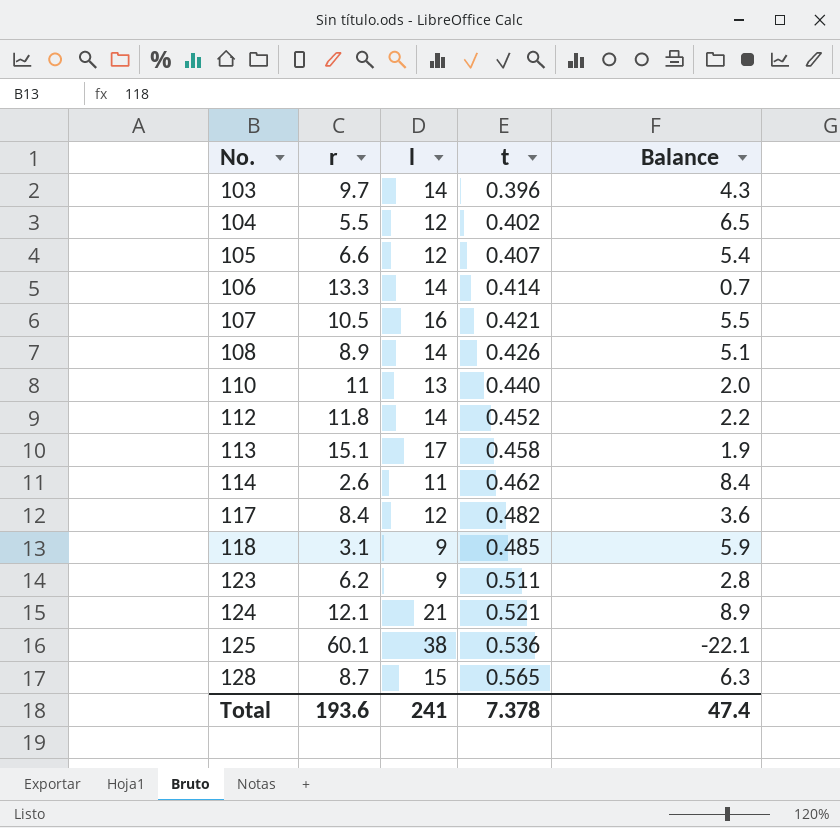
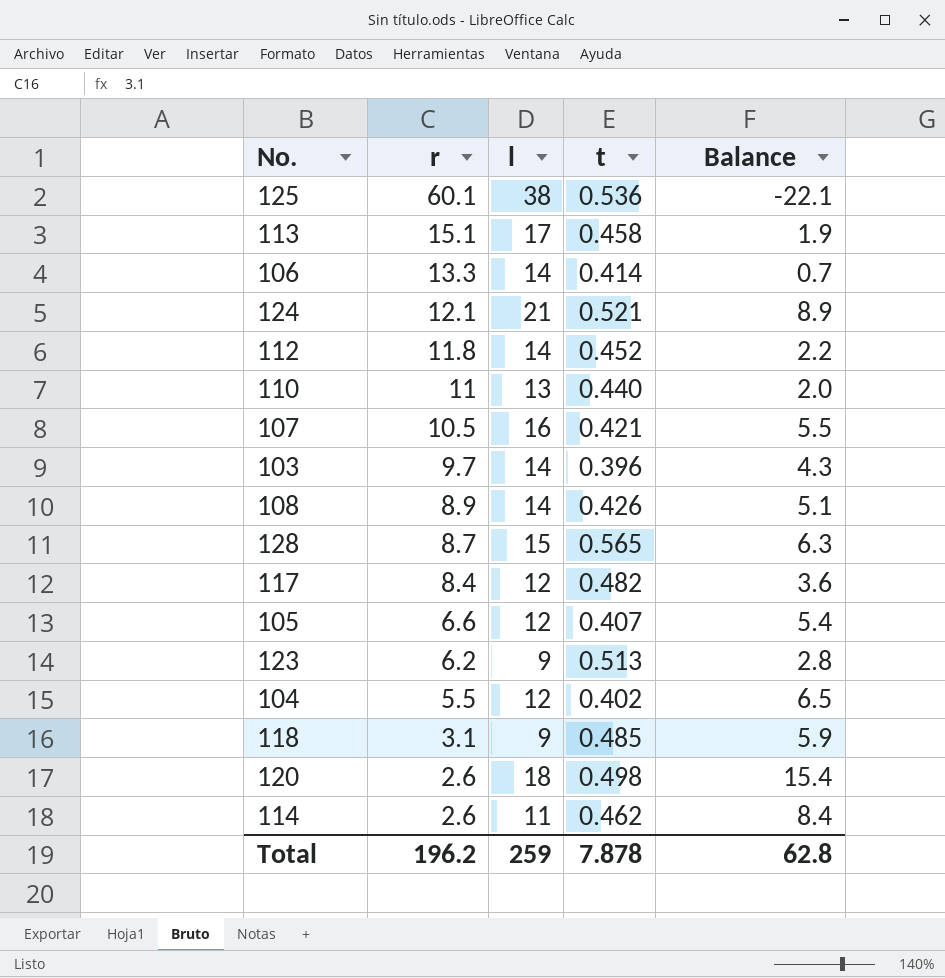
row order: No. ascending -> r descending
123 | t: 0.511 -> 0.513
row 120: none -> 2.6 | 18 | 0.498 | 15.4
Total | r: 193.6 -> 196.2
Total | l: 241 -> 259
Total | t: 7.378 -> 7.878
Total | Balance: 47.4 -> 62.8

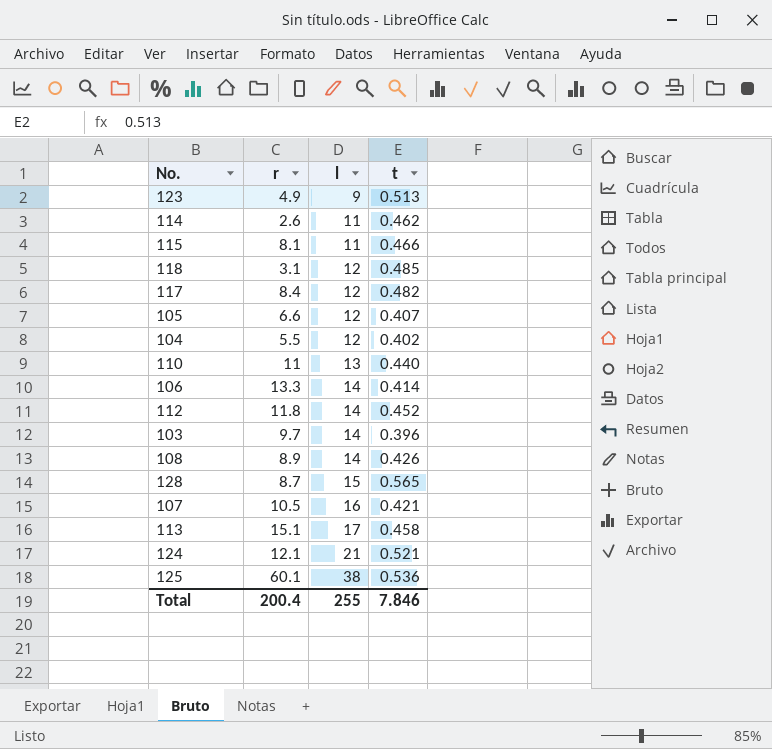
row order: r descending -> l ascending
column Balance | formula: [l] - [r] -> none
row 120: 2.6 | 18 | 0.498 | 15.4 -> none
123 | r: 6.2 -> 4.9
row 115: none -> 8.1 | 11 | 0.466
118 | l: 9 -> 12
Total | r: 196.2 -> 200.4
Total | l: 259 -> 255
Total | t: 7.878 -> 7.846

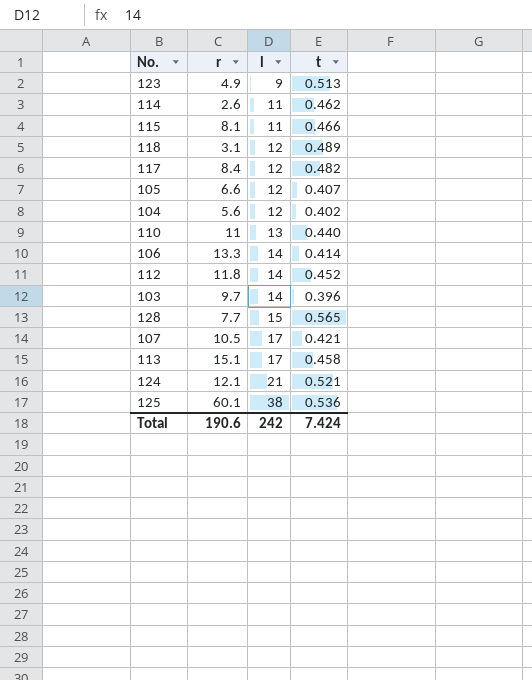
row 108: 8.9 | 14 | 0.426 -> none
118 | t: 0.485 -> 0.489
104 | r: 5.5 -> 5.6
128 | r: 8.7 -> 7.7
107 | l: 16 -> 17
Total | r: 200.4 -> 190.6
Total | l: 255 -> 242
Total | t: 7.846 -> 7.424

